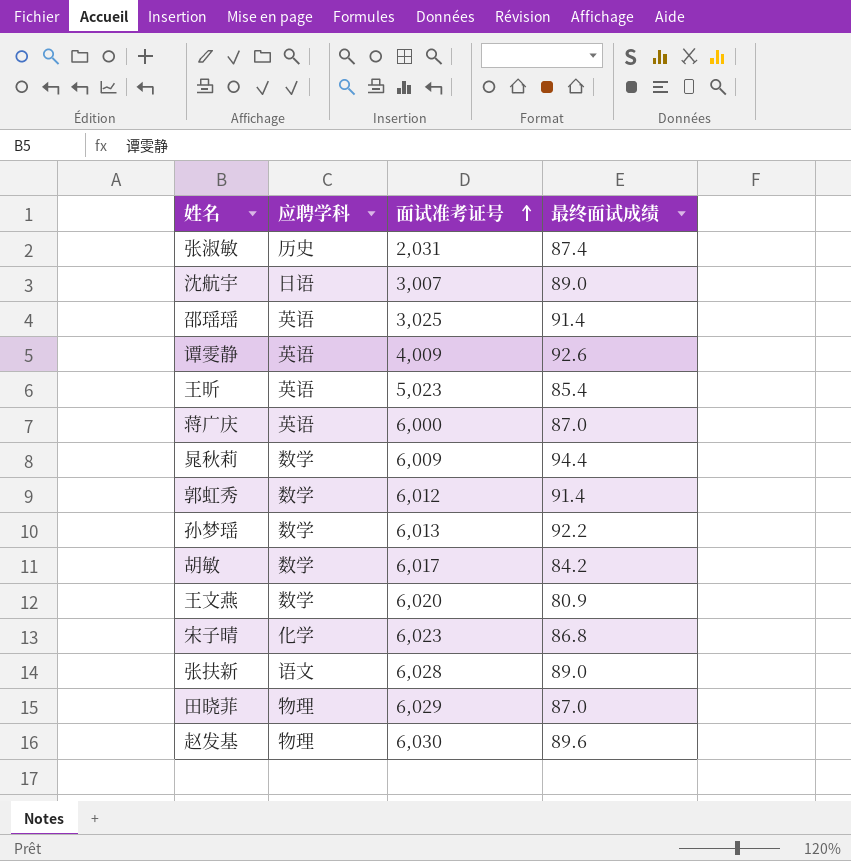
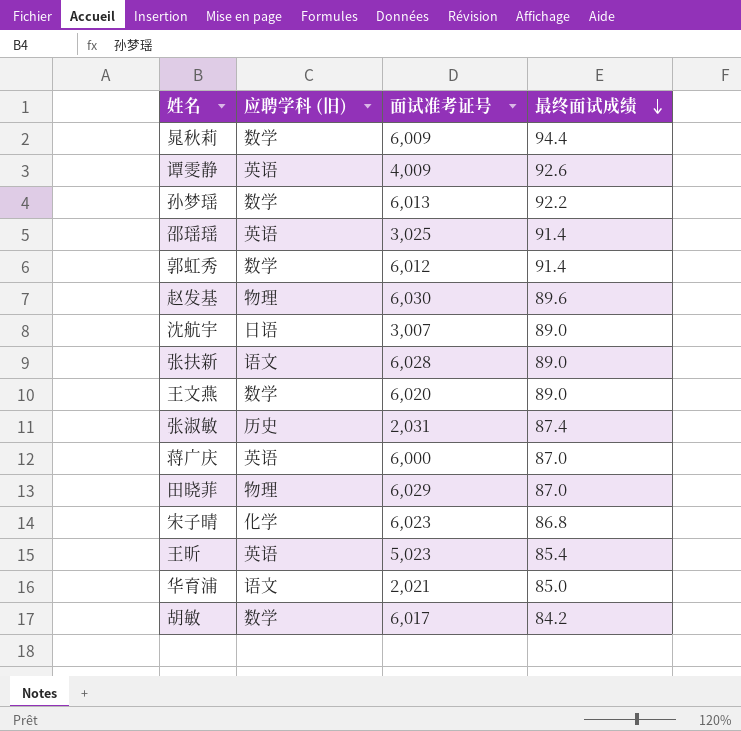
row order: 面试准考证号 ascending -> 最终面试成绩 descending
column name: 应聘学科 -> 应聘学科 (旧)
王文燕 | 最终面试成绩: 80.9 -> 89.0
row 华育浦: none -> 语文 | 2,021 | 85.0

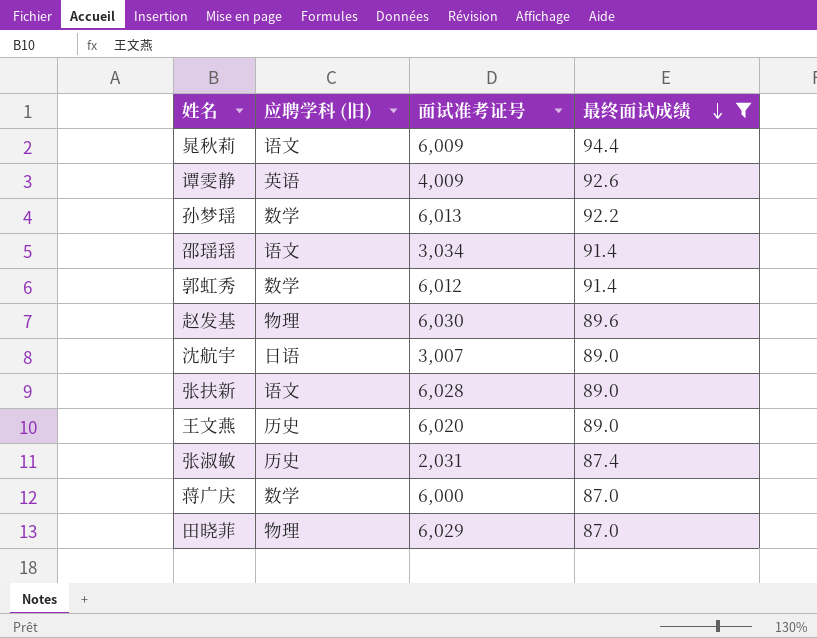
filter: none -> 最终面试成绩 >= 87.0
晁秋莉 | 应聘学科 (旧): 数学 -> 语文
邵瑶瑶 | 应聘学科 (旧): 英语 -> 语文
邵瑶瑶 | 面试准考证号: 3,025 -> 3,034
王文燕 | 应聘学科 (旧): 数学 -> 历史
蒋广庆 | 应聘学科 (旧): 英语 -> 数学

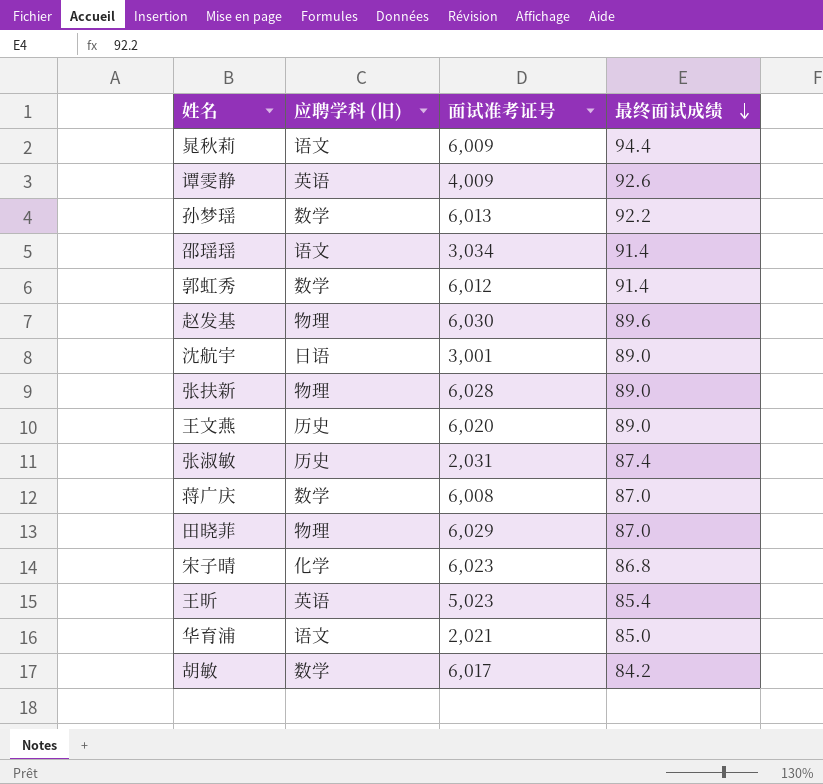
filter: 最终面试成绩 >= 87.0 -> none
沈航宇 | 面试准考证号: 3,007 -> 3,001
张扶新 | 应聘学科 (旧): 语文 -> 物理
蒋广庆 | 面试准考证号: 6,000 -> 6,008

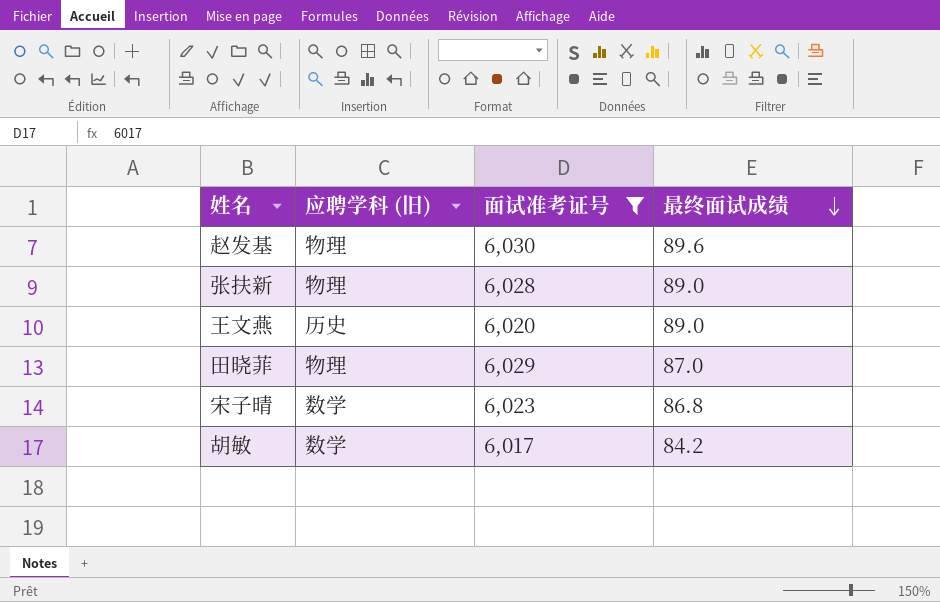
filter: none -> 面试准考证号 >= 6,017
宋子晴 | 应聘学科 (旧): 化学 -> 数学

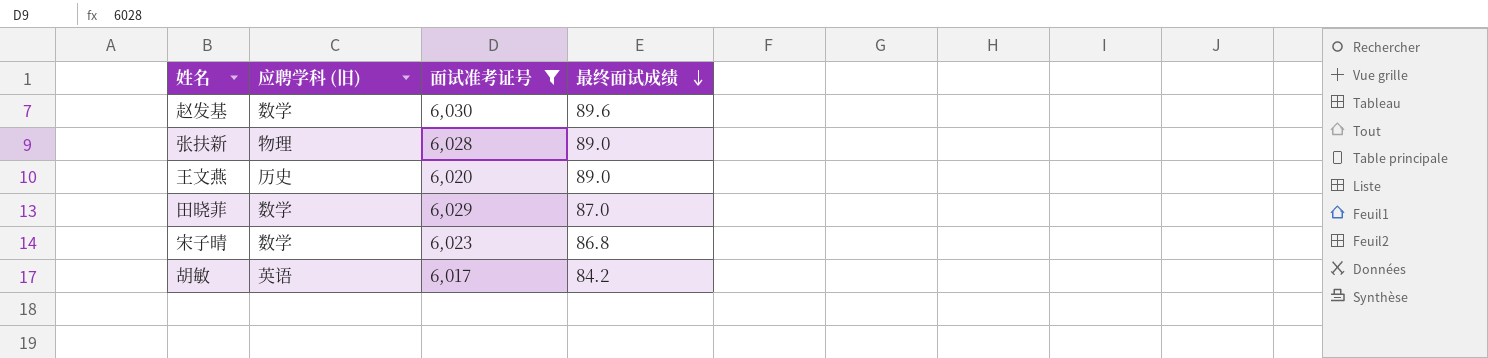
赵发基 | 应聘学科 (旧): 物理 -> 数学
田晓菲 | 应聘学科 (旧): 物理 -> 数学
胡敏 | 应聘学科 (旧): 数学 -> 英语

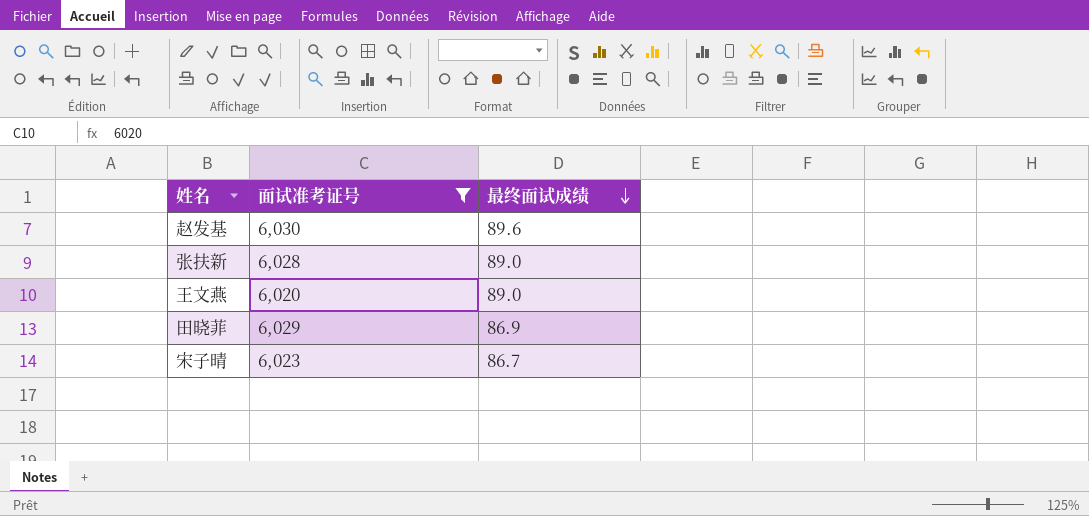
column 应聘学科 (旧) | position: 2 -> none
row 胡敏: 英语 | 6,017 | 84.2 -> none
田晓菲 | 最终面试成绩: 87.0 -> 86.9
宋子晴 | 最终面试成绩: 86.8 -> 86.7

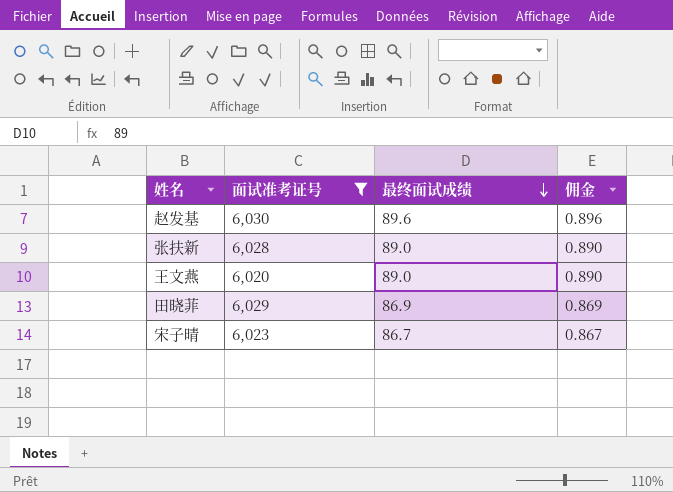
column 佣金 | formula: none -> [最终面试成绩] * 0.01

